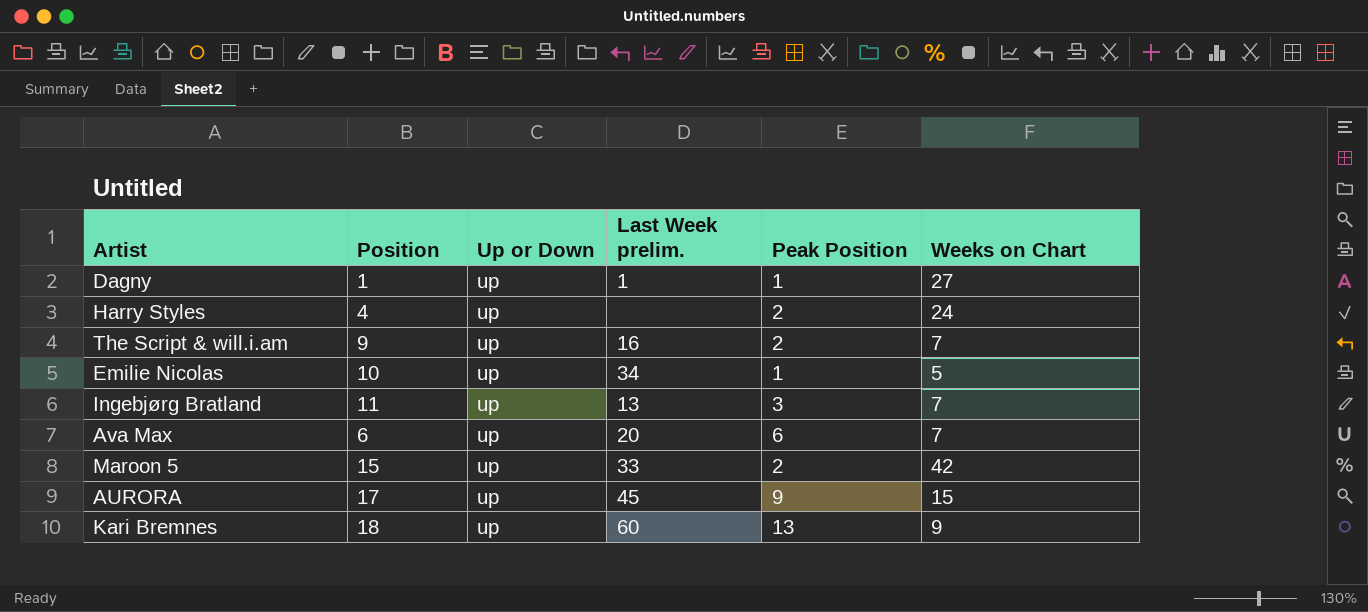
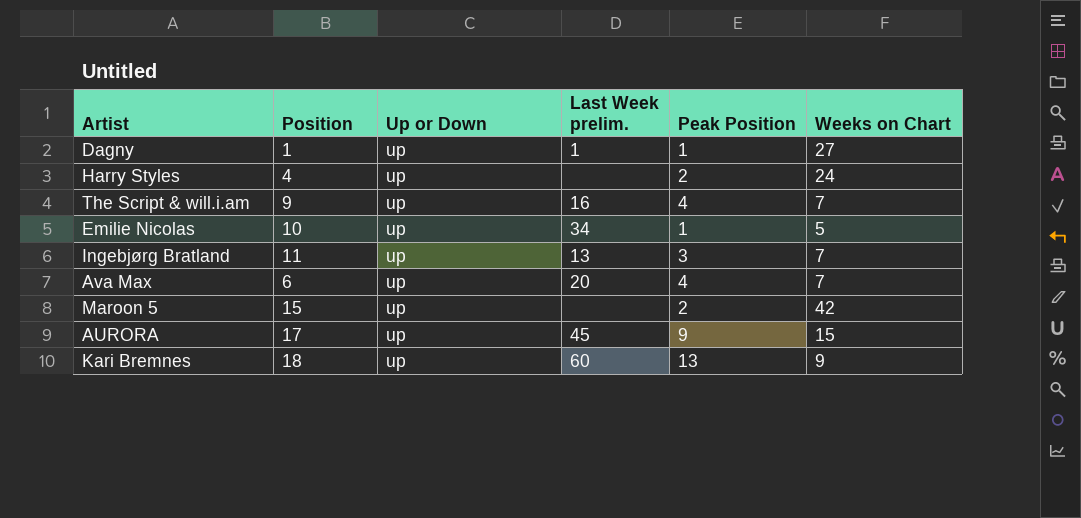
The Script & will.i.am | Peak Position: 2 -> 4
Ava Max | Peak Position: 6 -> 4
Maroon 5 | Last Week prelim.: 33 -> none

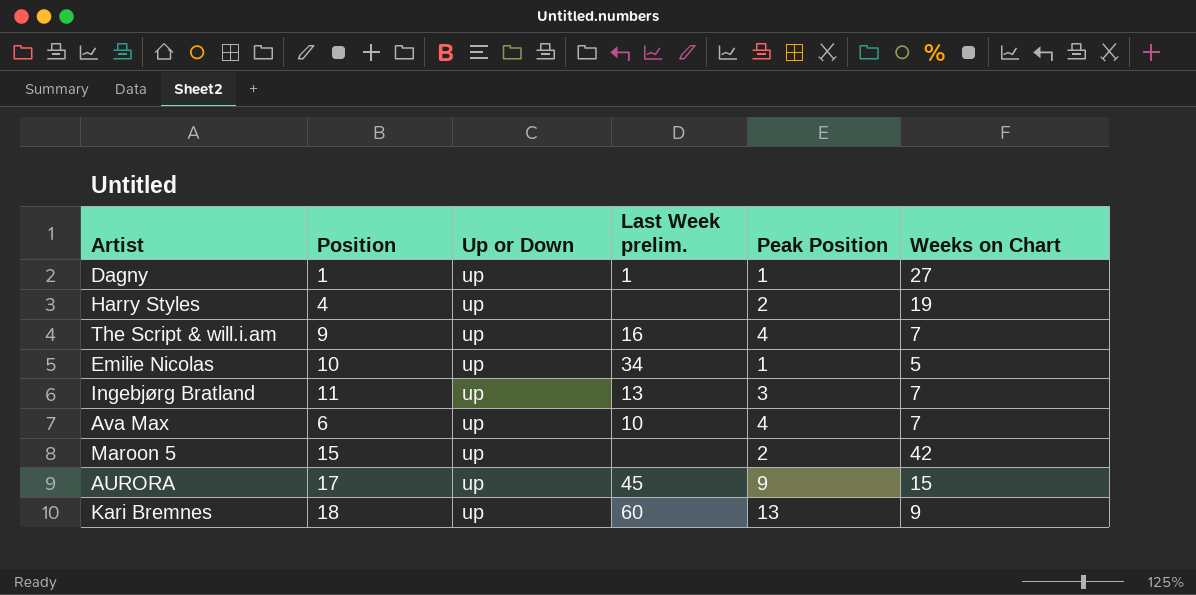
Harry Styles | Weeks on Chart: 24 -> 19
Ava Max | Last Week prelim.: 20 -> 10

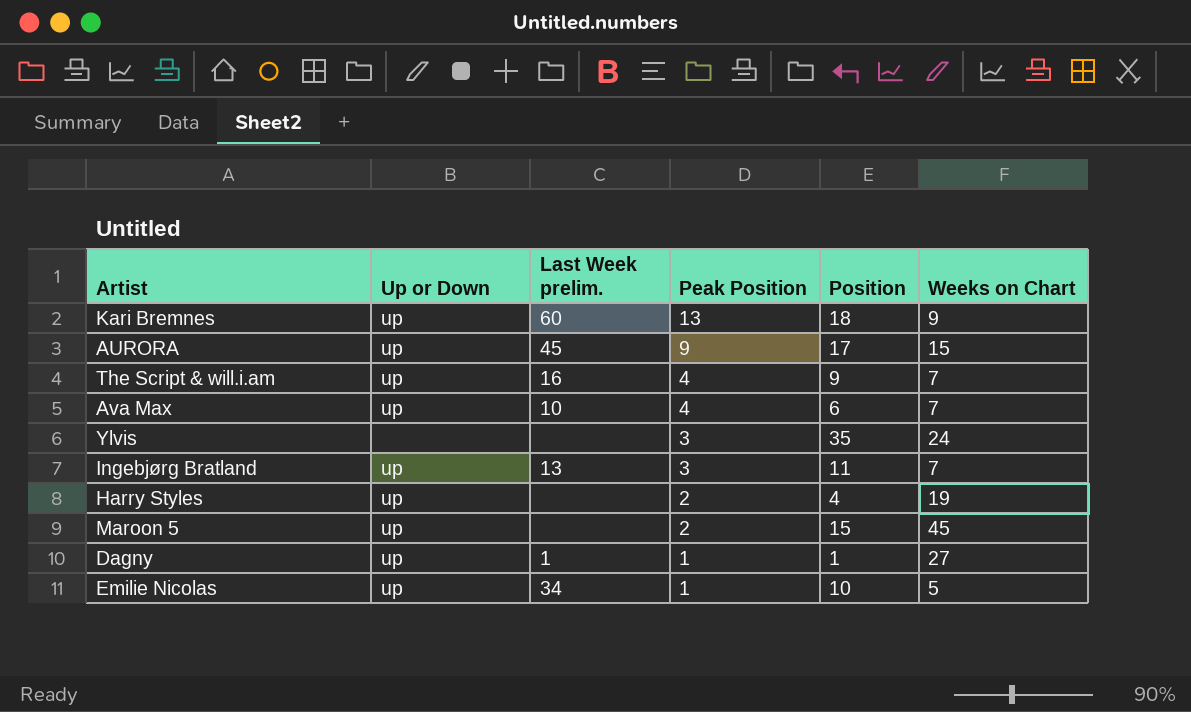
row order: none -> Peak Position descending
column Position | position: 2 -> 5
row Ylvis: none -> none | none | 3 | 35 | 24
Maroon 5 | Weeks on Chart: 42 -> 45

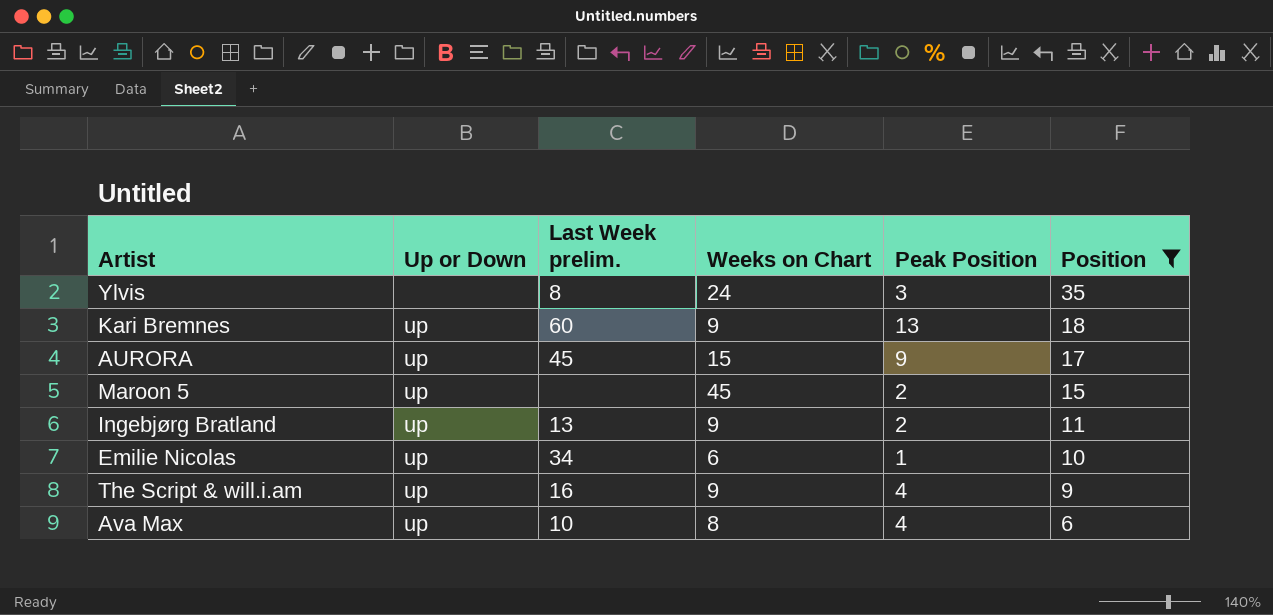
filter: none -> Position >= 6
row order: Peak Position descending -> Position descending
column Weeks on Chart | position: 6 -> 4
Ylvis | Last Week prelim.: none -> 8
Ingebjørg Bratland | Weeks on Chart: 7 -> 9
Ingebjørg Bratland | Peak Position: 3 -> 2
Emilie Nicolas | Weeks on Chart: 5 -> 6
The Script & will.i.am | Weeks on Chart: 7 -> 9
Ava Max | Weeks on Chart: 7 -> 8

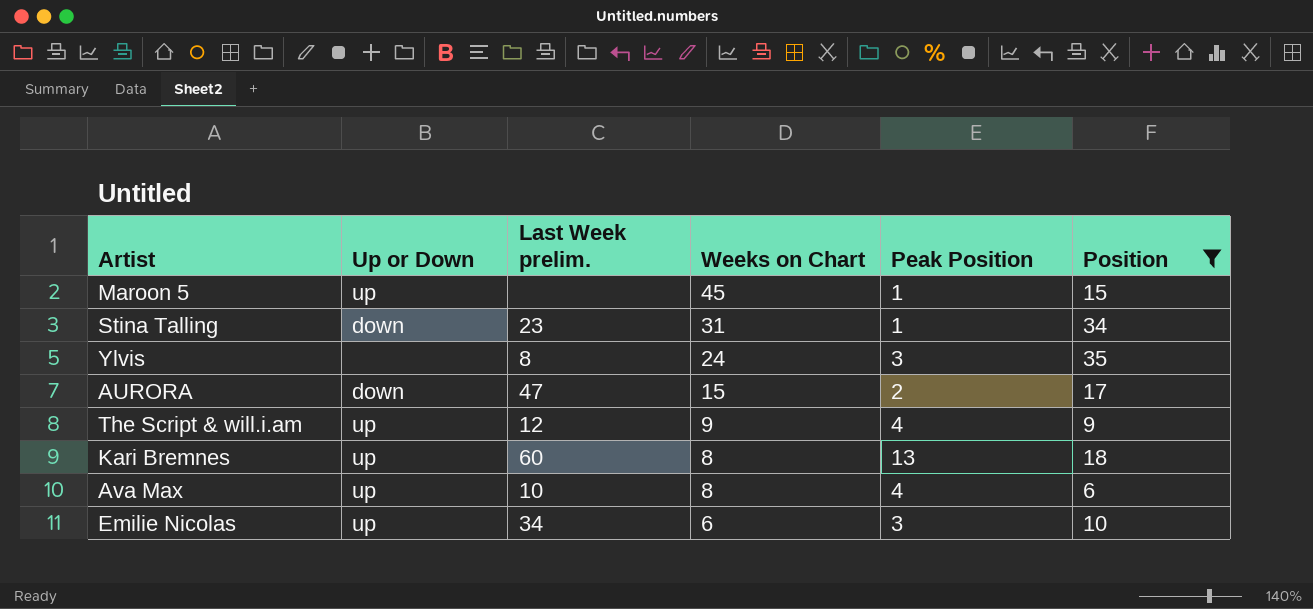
row order: Position descending -> Weeks on Chart descending
row Ingebjørg Bratland: up | 13 | 9 | 2 | 11 -> none
Maroon 5 | Peak Position: 2 -> 1
row Stina Talling: none -> down | 23 | 31 | 1 | 34
AURORA | Up or Down: up -> down
AURORA | Last Week prelim.: 45 -> 47
AURORA | Peak Position: 9 -> 2
The Script & will.i.am | Last Week prelim.: 16 -> 12
Kari Bremnes | Weeks on Chart: 9 -> 8
Emilie Nicolas | Peak Position: 1 -> 3

